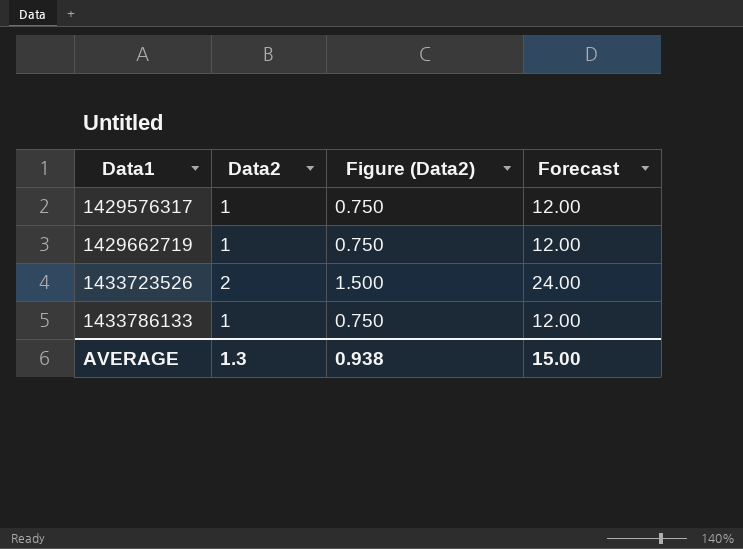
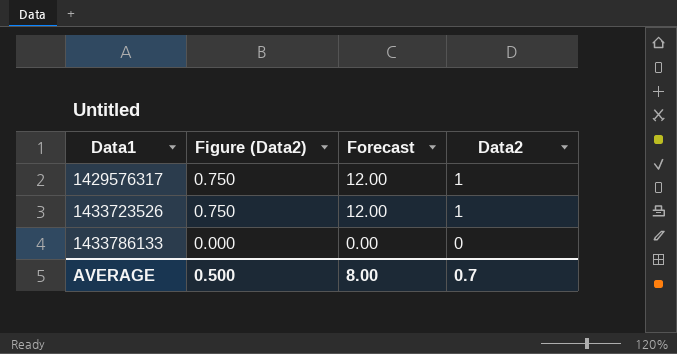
column Data2 | position: 2 -> 4
row 1429662719: 1 | 0.750 | 12.00 -> none
1433723526 | Figure (Data2): 1.500 -> 0.750
1433723526 | Forecast: 24.00 -> 12.00
1433723526 | Data2: 2 -> 1
1433786133 | Figure (Data2): 0.750 -> 0.000
1433786133 | Forecast: 12.00 -> 0.00
1433786133 | Data2: 1 -> 0
AVERAGE | Figure (Data2): 0.938 -> 0.500
AVERAGE | Forecast: 15.00 -> 8.00
AVERAGE | Data2: 1.3 -> 0.7

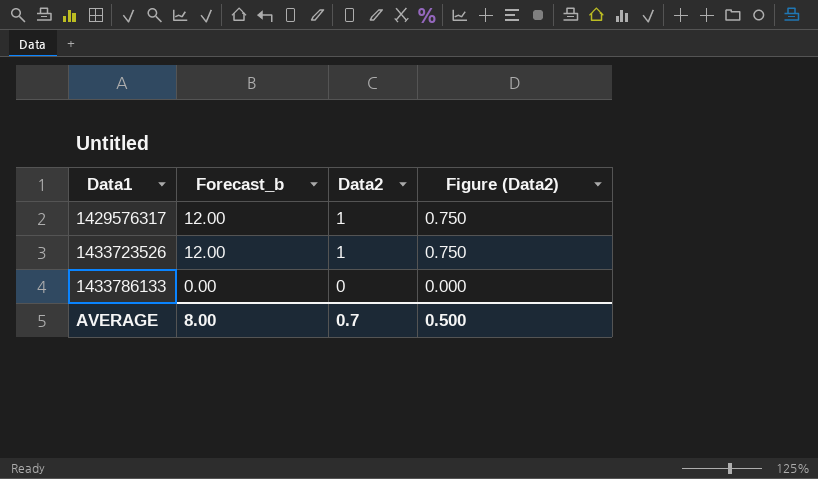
column name: Forecast -> Forecast_b
column Figure (Data2) | position: 2 -> 4

